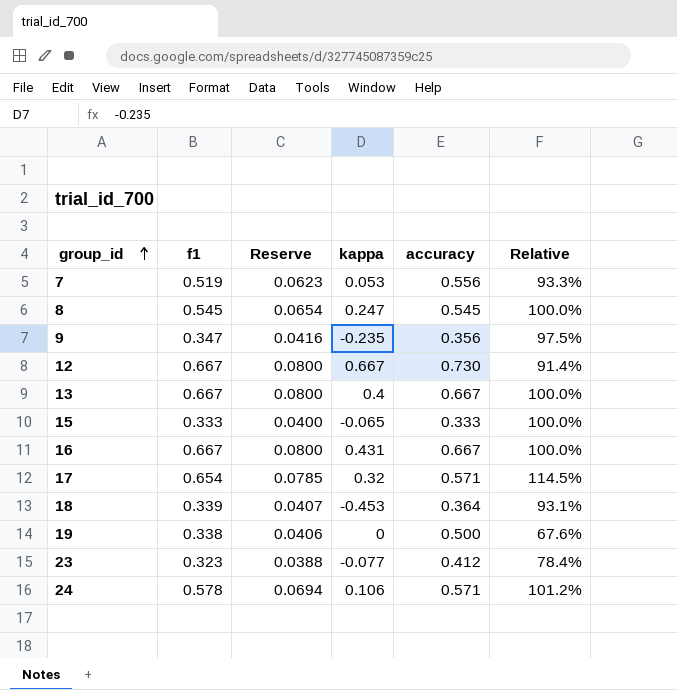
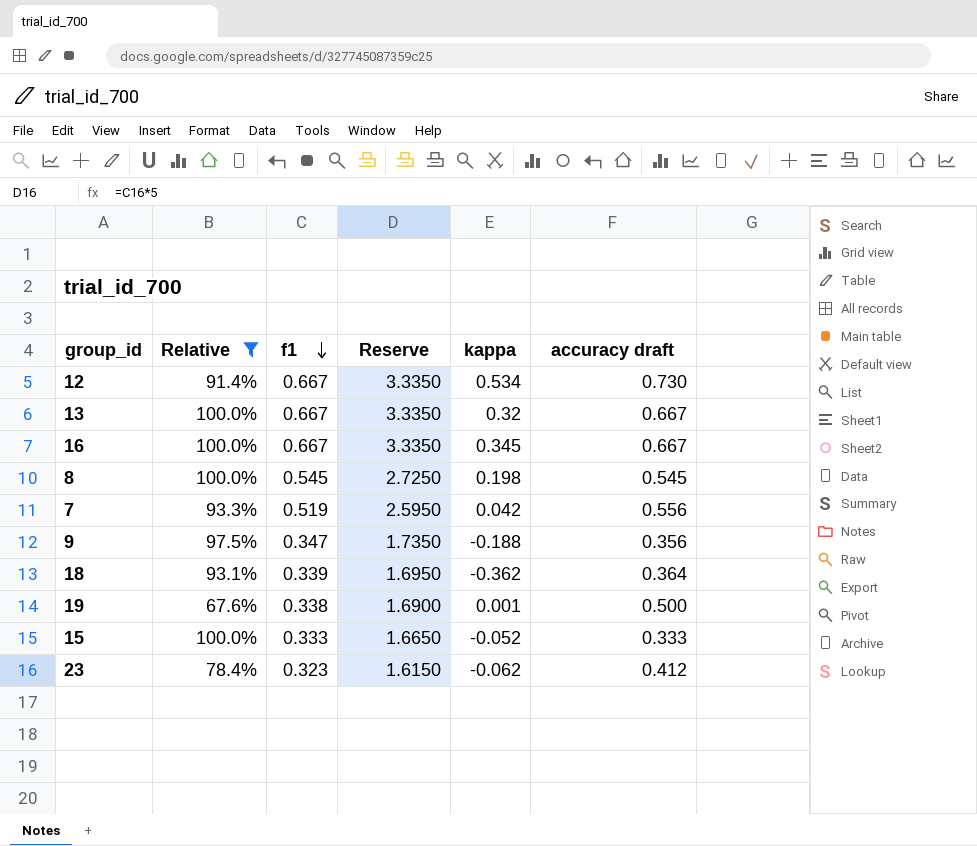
filter: none -> Relative <= 100.0%
row order: group_id ascending -> f1 descending
column Relative | position: 6 -> 2
column Reserve | formula: [f1] * 0.12 -> [f1] * 5
column name: accuracy -> accuracy draft
12 | kappa: 0.667 -> 0.534
13 | kappa: 0.4 -> 0.32
16 | kappa: 0.431 -> 0.345
8 | kappa: 0.247 -> 0.198
7 | kappa: 0.053 -> 0.042
9 | kappa: -0.235 -> -0.188
18 | kappa: -0.453 -> -0.362
19 | kappa: 0 -> 0.001
15 | kappa: -0.065 -> -0.052
23 | kappa: -0.077 -> -0.062

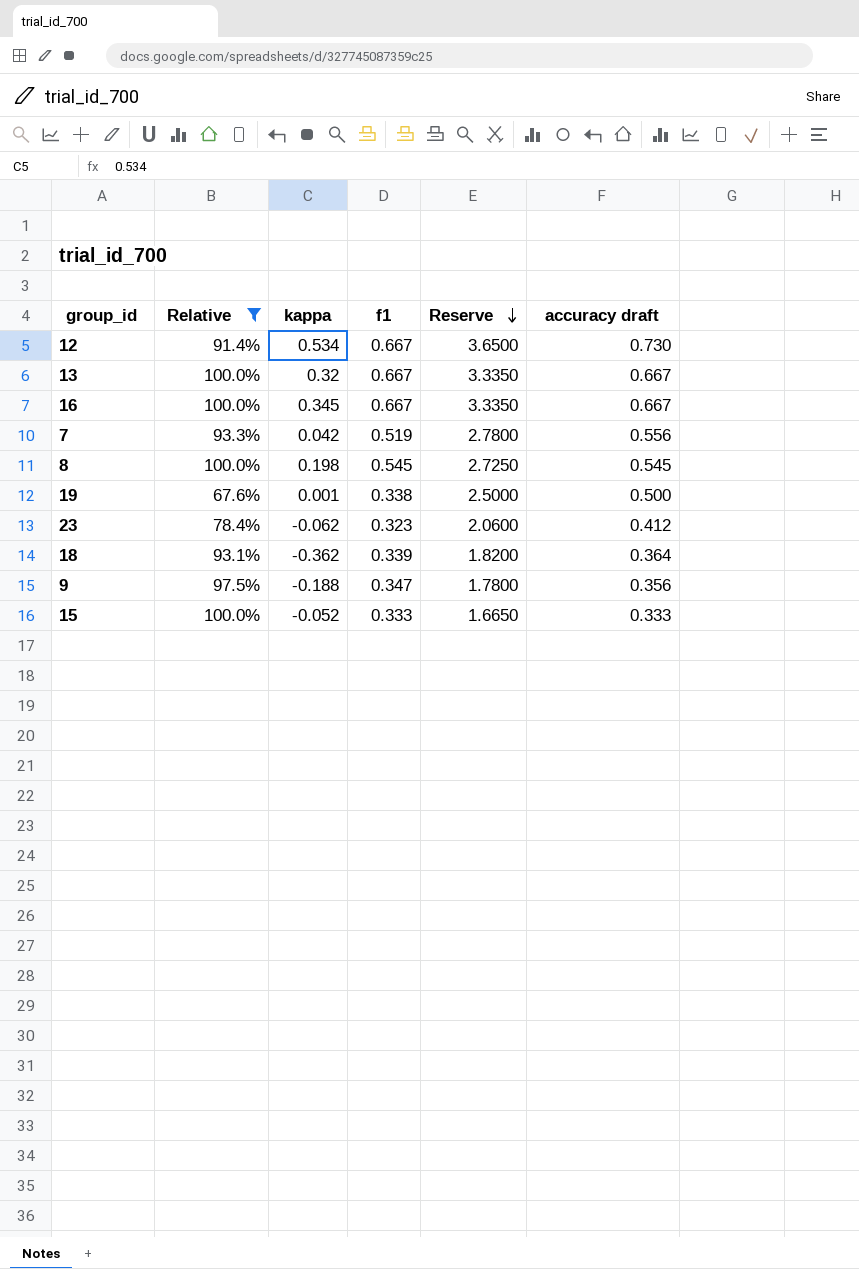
row order: f1 descending -> Reserve descending
column kappa | position: 5 -> 3
column Reserve | formula: [f1] * 5 -> [accuracy draft] * 5

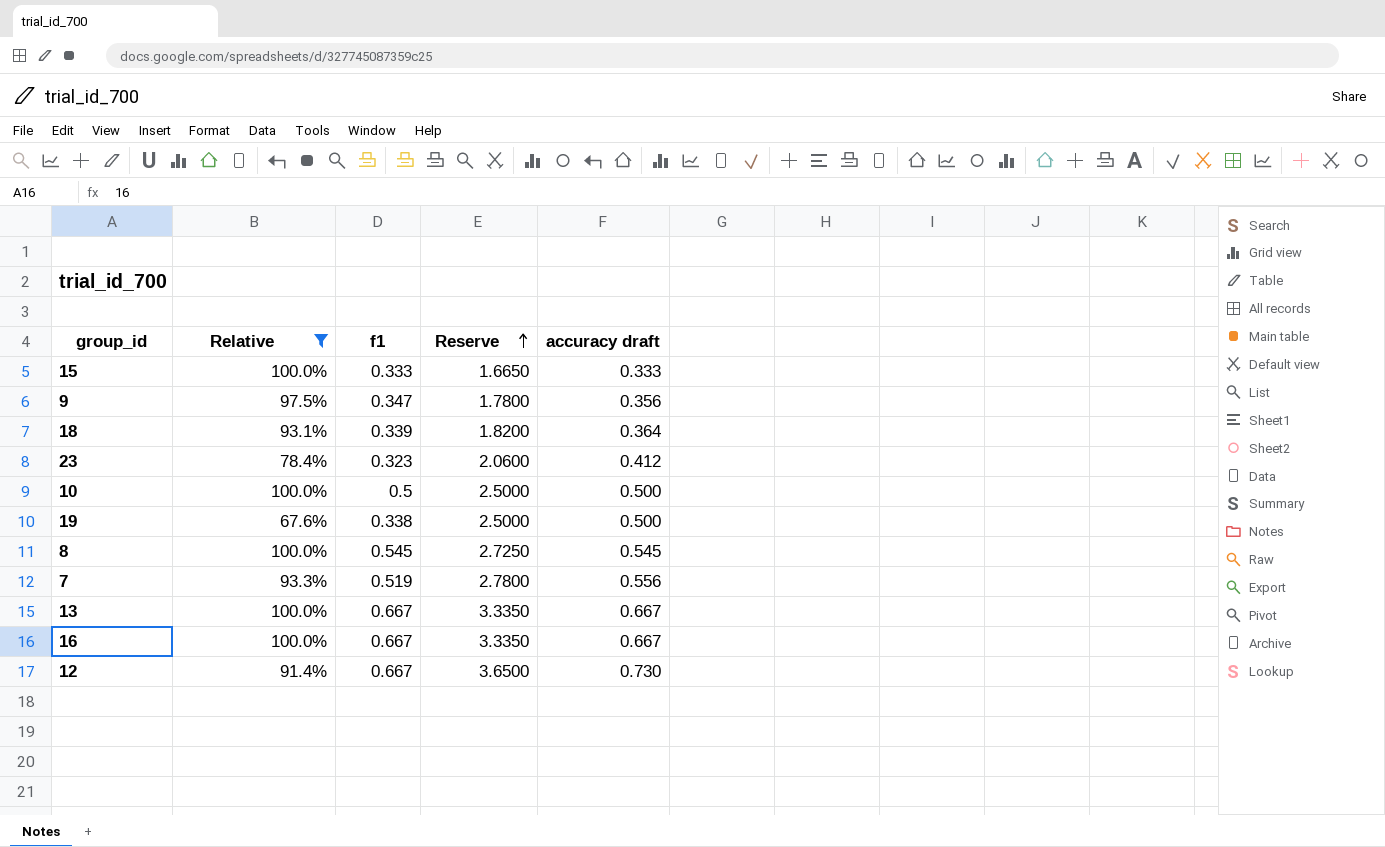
row order: Reserve descending -> Reserve ascending
column kappa | position: 3 -> none
row 10: none -> 100.0% | 0.5 | 2.5000 | 0.500

